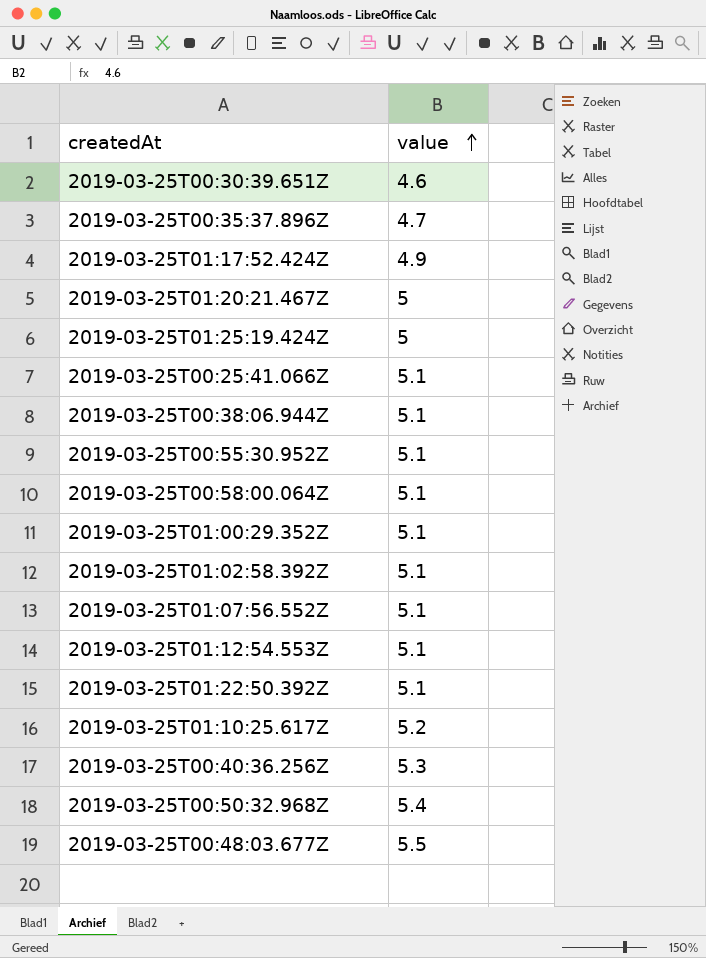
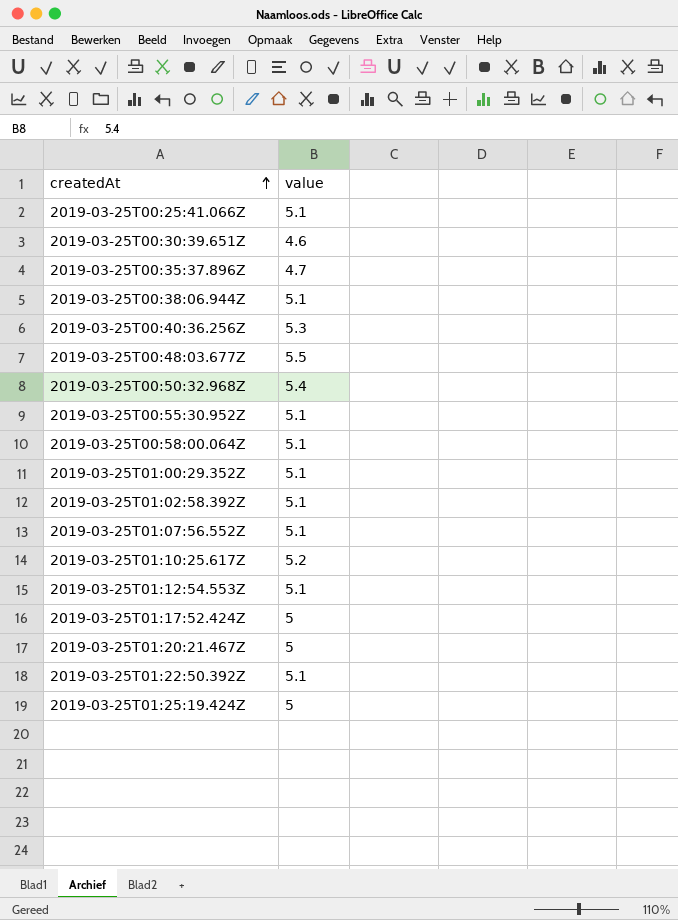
row order: value ascending -> createdAt ascending
2019-03-25T01:17:52.424Z | value: 4.9 -> 5

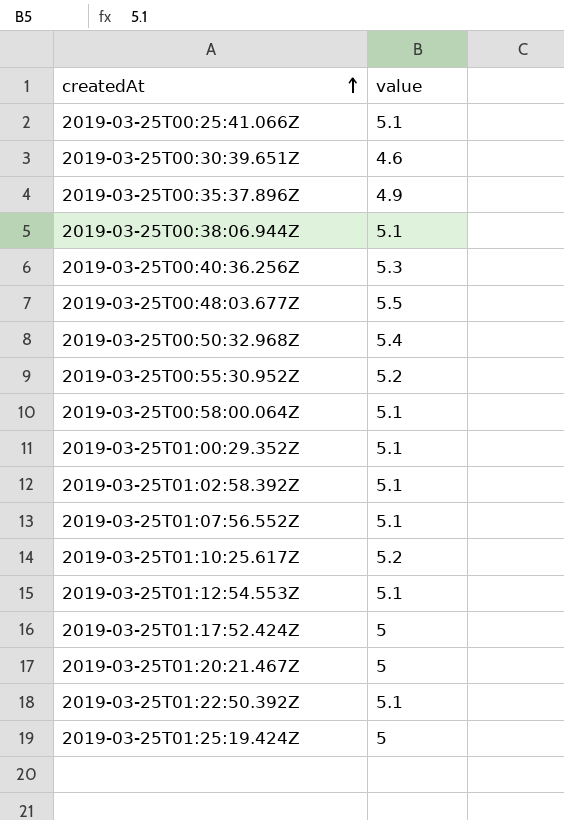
2019-03-25T00:35:37.896Z | value: 4.7 -> 4.9
2019-03-25T00:55:30.952Z | value: 5.1 -> 5.2

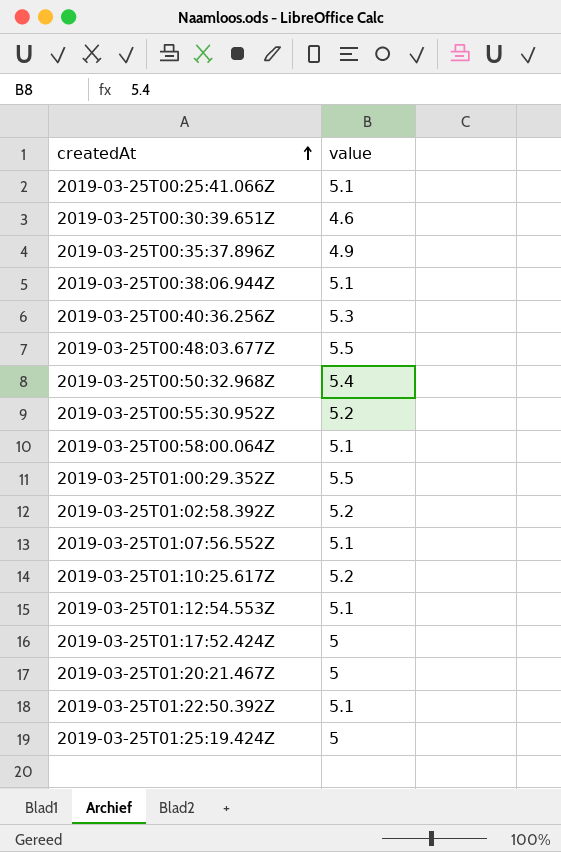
2019-03-25T01:00:29.352Z | value: 5.1 -> 5.5
2019-03-25T01:02:58.392Z | value: 5.1 -> 5.2

